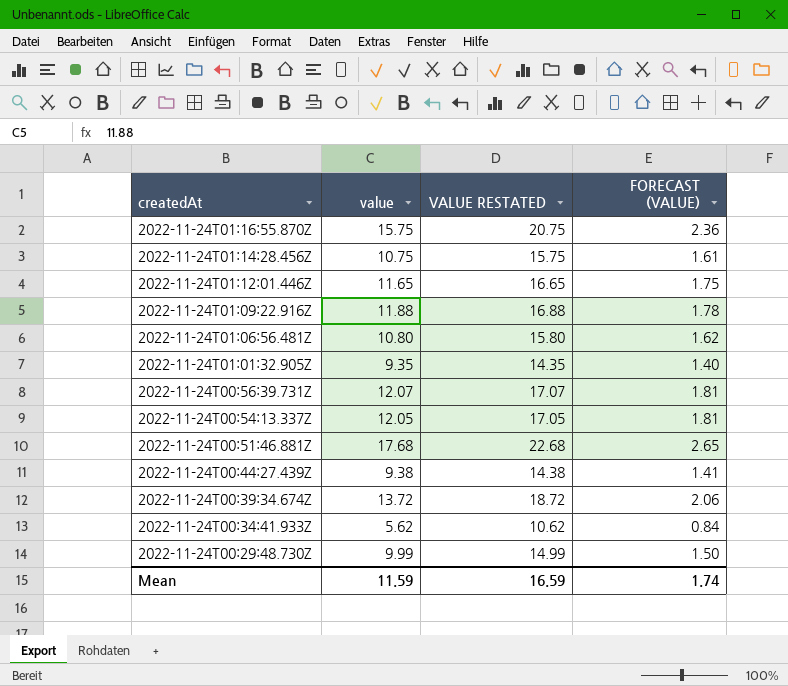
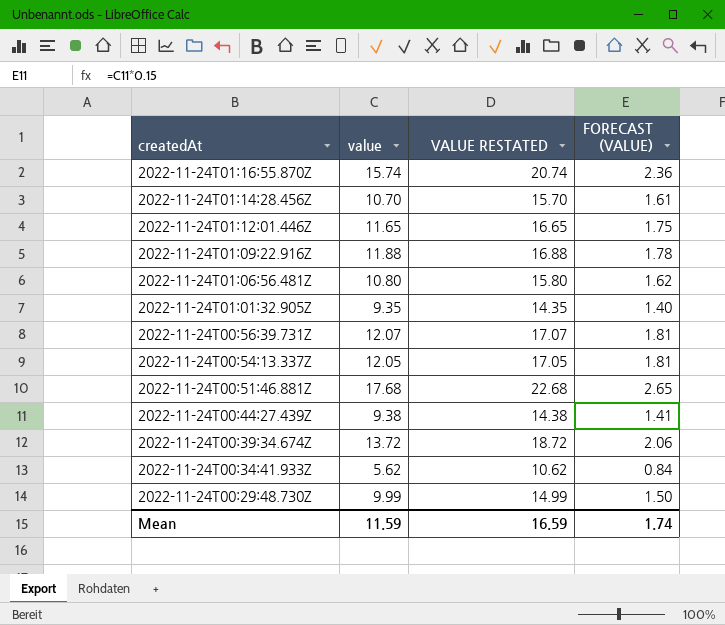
2022-11-24T01:16:55.870Z | value: 15.75 -> 15.74
2022-11-24T01:16:55.870Z | VALUE RESTATED: 20.75 -> 20.74
2022-11-24T01:14:28.456Z | value: 10.75 -> 10.70
2022-11-24T01:14:28.456Z | VALUE RESTATED: 15.75 -> 15.70

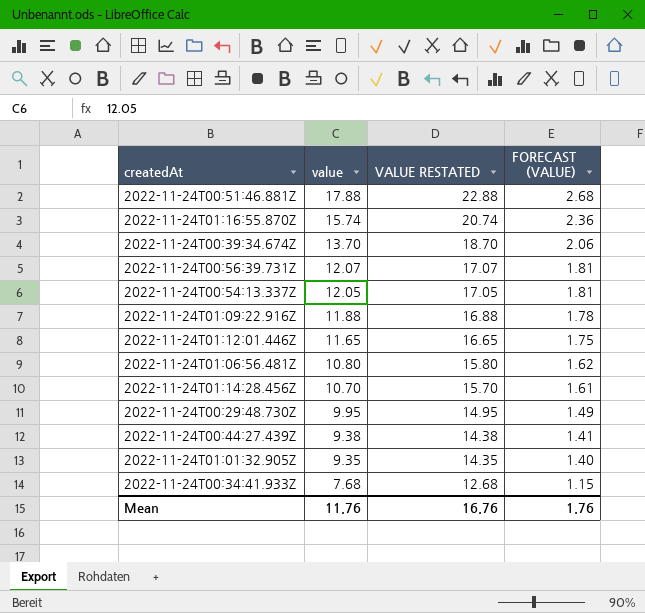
row order: createdAt descending -> value descending
2022-11-24T00:51:46.881Z | value: 17.68 -> 17.88
2022-11-24T00:51:46.881Z | VALUE RESTATED: 22.68 -> 22.88
2022-11-24T00:51:46.881Z | FORECAST (VALUE): 2.65 -> 2.68
2022-11-24T00:39:34.674Z | value: 13.72 -> 13.70
2022-11-24T00:39:34.674Z | VALUE RESTATED: 18.72 -> 18.70
2022-11-24T00:29:48.730Z | value: 9.99 -> 9.95
2022-11-24T00:29:48.730Z | VALUE RESTATED: 14.99 -> 14.95
2022-11-24T00:29:48.730Z | FORECAST (VALUE): 1.50 -> 1.49
2022-11-24T00:34:41.933Z | value: 5.62 -> 7.68
2022-11-24T00:34:41.933Z | VALUE RESTATED: 10.62 -> 12.68
2022-11-24T00:34:41.933Z | FORECAST (VALUE): 0.84 -> 1.15
Mean | value: 11.59 -> 11.76
Mean | VALUE RESTATED: 16.59 -> 16.76
Mean | FORECAST (VALUE): 1.74 -> 1.76

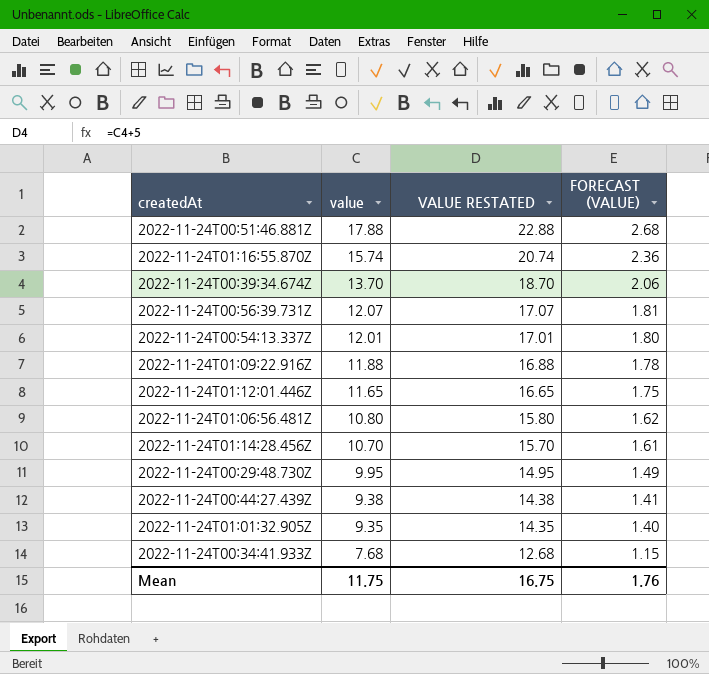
2022-11-24T00:54:13.337Z | value: 12.05 -> 12.01
2022-11-24T00:54:13.337Z | VALUE RESTATED: 17.05 -> 17.01
2022-11-24T00:54:13.337Z | FORECAST (VALUE): 1.81 -> 1.80
Mean | value: 11.76 -> 11.75
Mean | VALUE RESTATED: 16.76 -> 16.75

